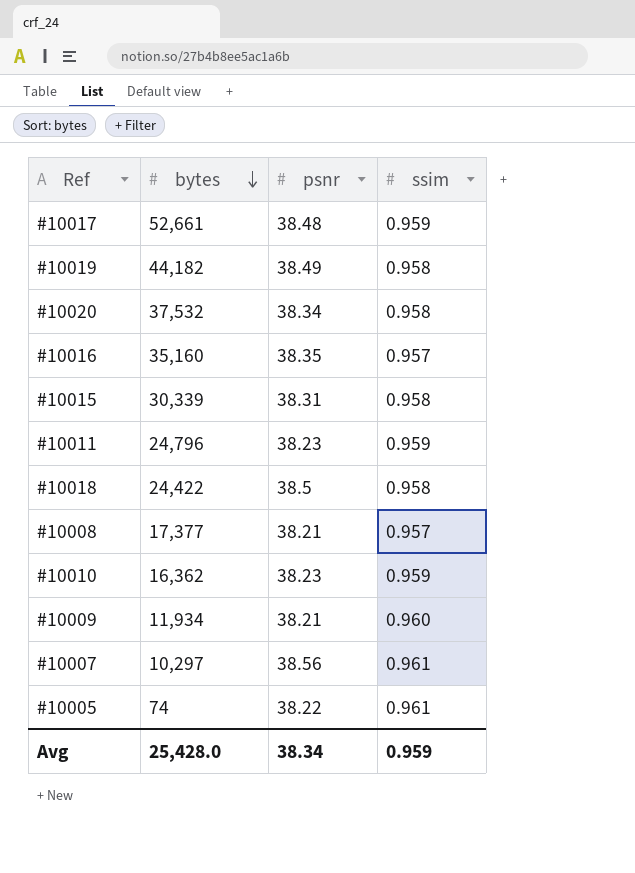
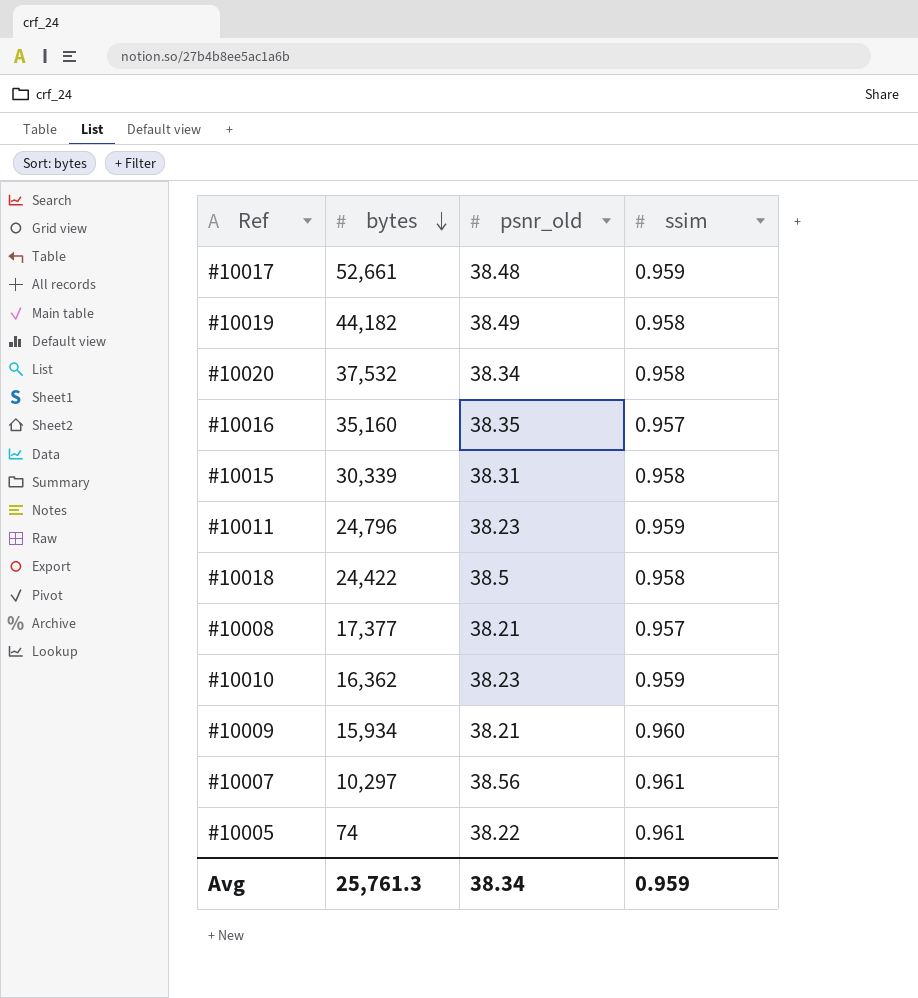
column name: psnr -> psnr_old
#10009 | bytes: 11,934 -> 15,934
Avg | bytes: 25,428.0 -> 25,761.3

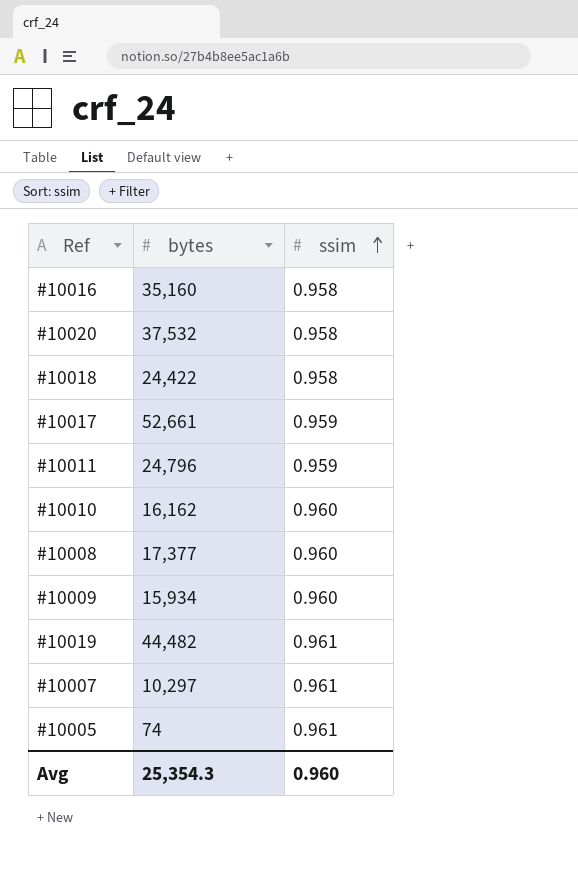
row order: bytes descending -> ssim ascending
column psnr_old | position: 3 -> none
row #10015: 30,339 | 38.31 | 0.958 -> none
#10016 | ssim: 0.957 -> 0.958
#10010 | bytes: 16,362 -> 16,162
#10010 | ssim: 0.959 -> 0.960
#10008 | ssim: 0.957 -> 0.960
#10019 | bytes: 44,182 -> 44,482
#10019 | ssim: 0.958 -> 0.961
Avg | bytes: 25,761.3 -> 25,354.3
Avg | ssim: 0.959 -> 0.960

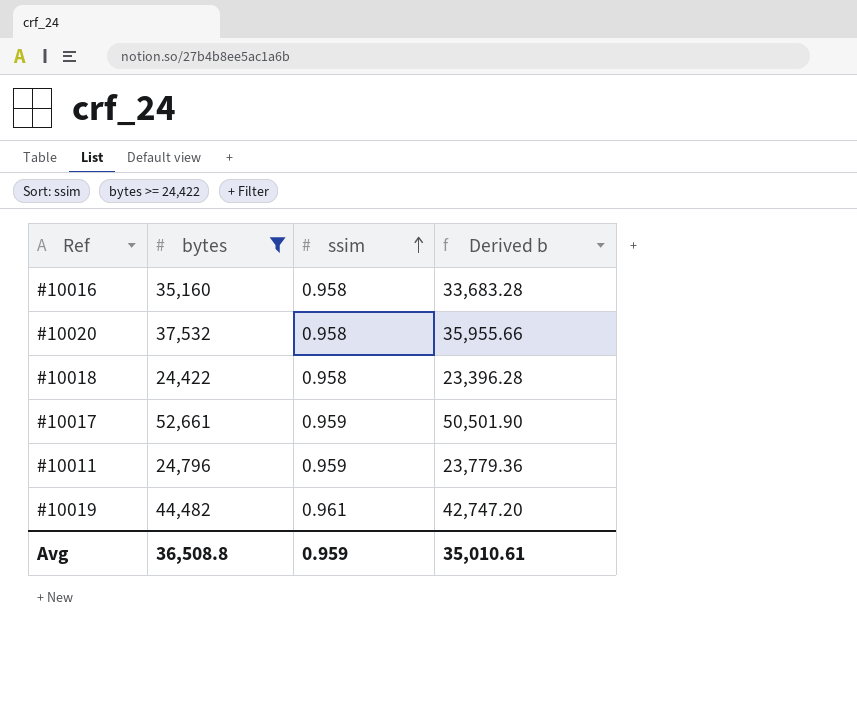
filter: none -> bytes >= 24,422
column Derived b | formula: none -> [bytes] * [ssim]
Avg | bytes: 25,354.3 -> 36,508.8
Avg | ssim: 0.960 -> 0.959

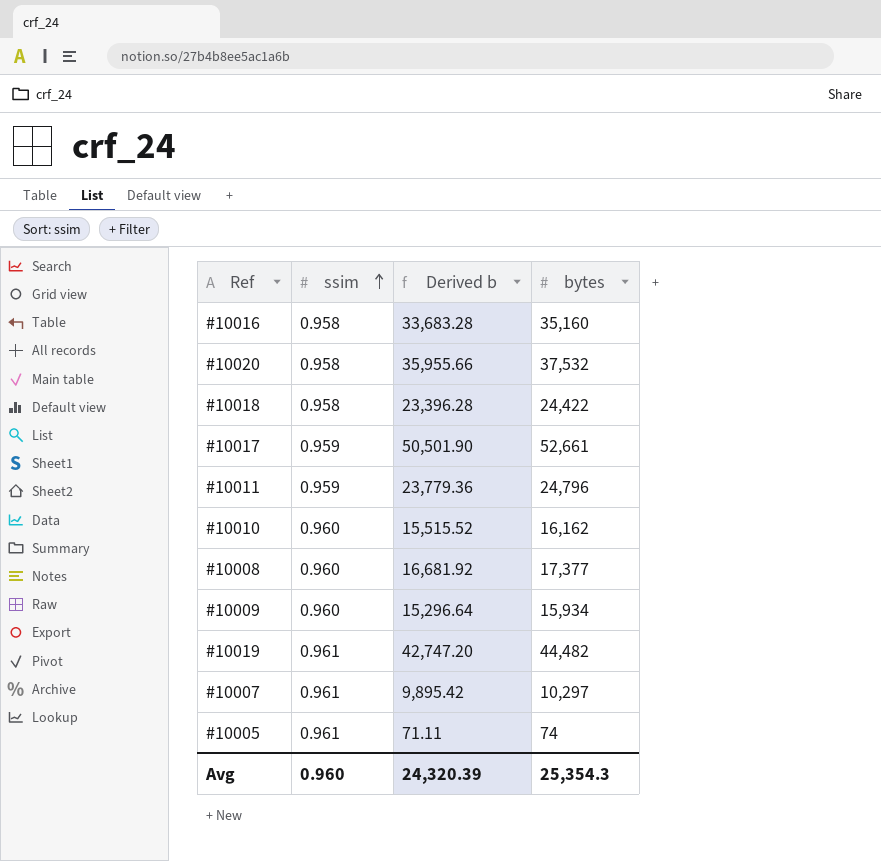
filter: bytes >= 24,422 -> none
column bytes | position: 2 -> 4
Avg | ssim: 0.959 -> 0.960
Avg | Derived b: 35,010.61 -> 24,320.39
Avg | bytes: 36,508.8 -> 25,354.3

